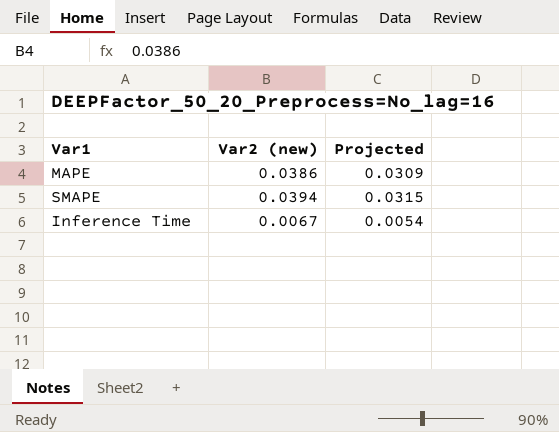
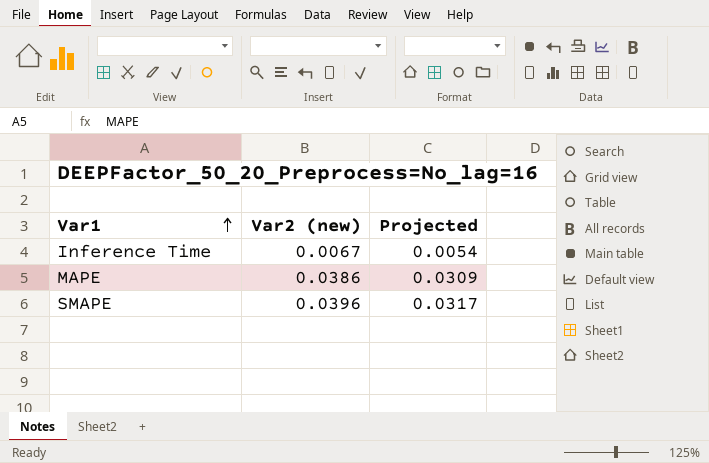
row order: none -> Var1 ascending
SMAPE | Var2 (new): 0.0394 -> 0.0396
SMAPE | Projected: 0.0315 -> 0.0317

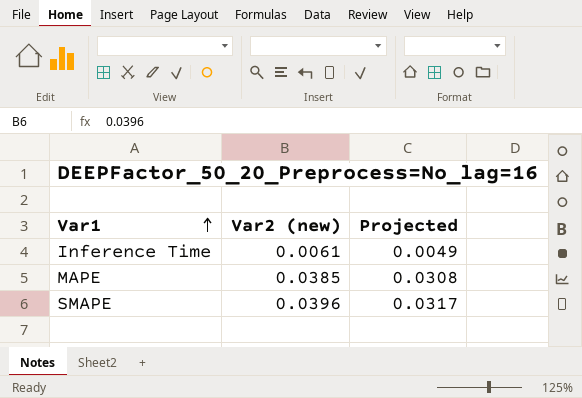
Inference Time | Var2 (new): 0.0067 -> 0.0061
Inference Time | Projected: 0.0054 -> 0.0049
MAPE | Var2 (new): 0.0386 -> 0.0385
MAPE | Projected: 0.0309 -> 0.0308

